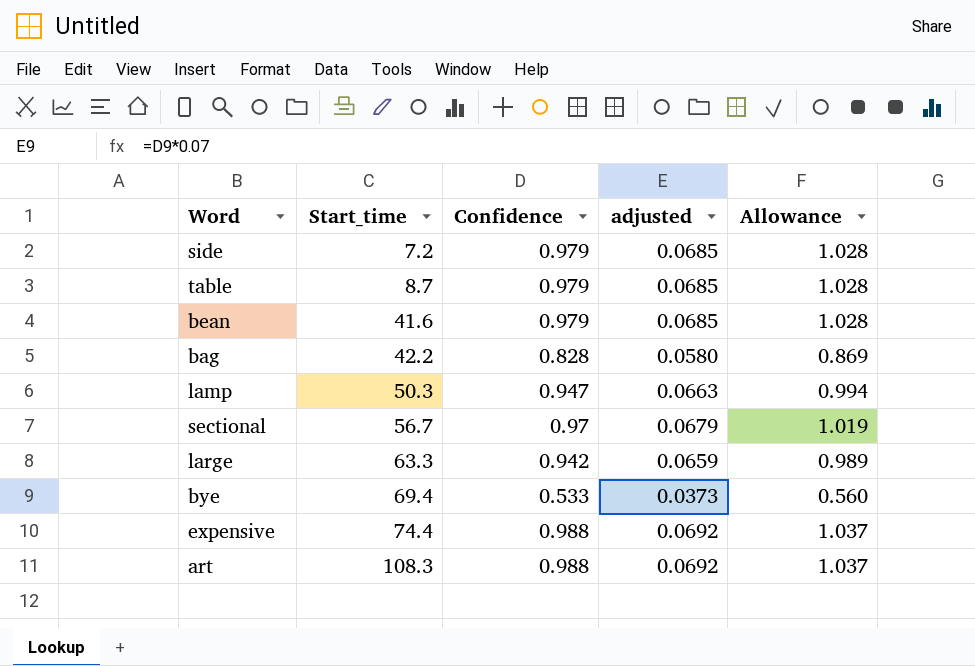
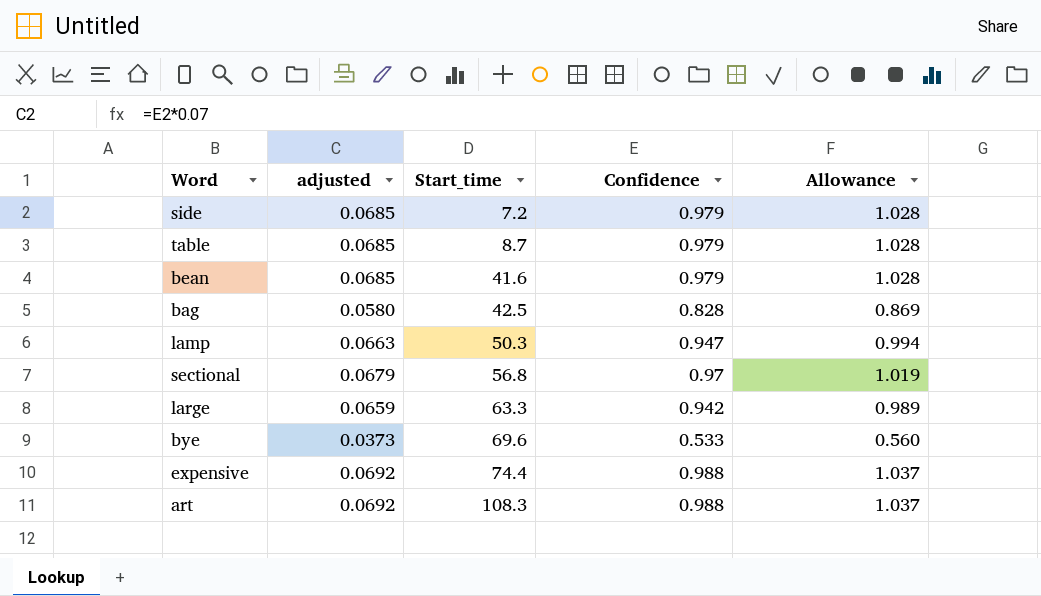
column adjusted | position: 4 -> 2
bag | Start_time: 42.2 -> 42.5
sectional | Start_time: 56.7 -> 56.8
bye | Start_time: 69.4 -> 69.6

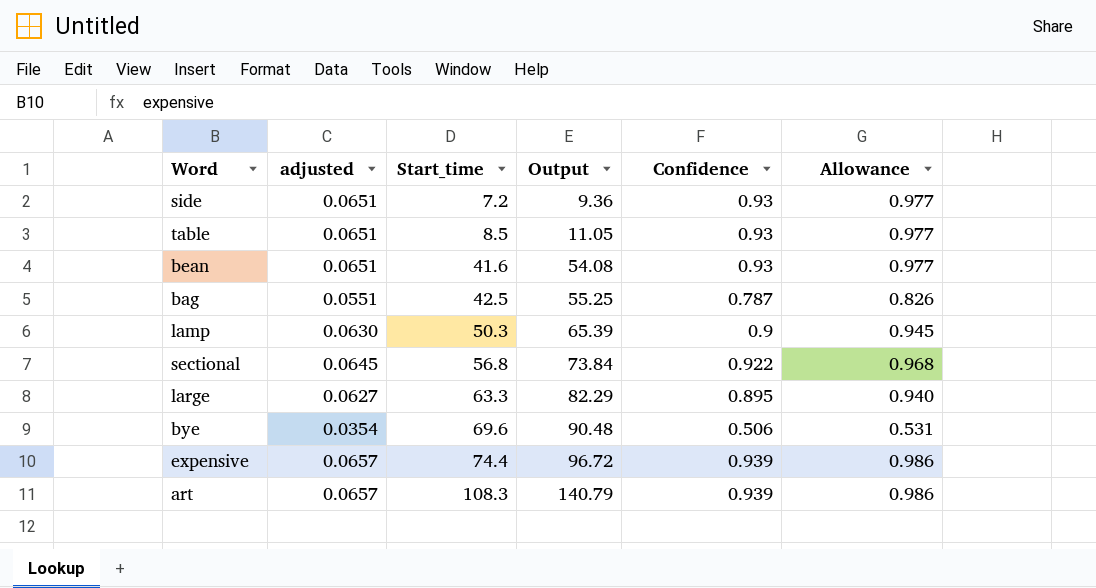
column Output | formula: none -> [Start_time] * 1.3
side | adjusted: 0.0685 -> 0.0651
side | Confidence: 0.979 -> 0.93
side | Allowance: 1.028 -> 0.977
table | adjusted: 0.0685 -> 0.0651
table | Start_time: 8.7 -> 8.5
table | Confidence: 0.979 -> 0.93
table | Allowance: 1.028 -> 0.977
bean | adjusted: 0.0685 -> 0.0651
bean | Confidence: 0.979 -> 0.93
bean | Allowance: 1.028 -> 0.977
bag | adjusted: 0.0580 -> 0.0551
bag | Confidence: 0.828 -> 0.787
bag | Allowance: 0.869 -> 0.826
lamp | adjusted: 0.0663 -> 0.0630
lamp | Confidence: 0.947 -> 0.9
lamp | Allowance: 0.994 -> 0.945
sectional | adjusted: 0.0679 -> 0.0645
sectional | Confidence: 0.97 -> 0.922
sectional | Allowance: 1.019 -> 0.968
large | adjusted: 0.0659 -> 0.0627
large | Confidence: 0.942 -> 0.895
large | Allowance: 0.989 -> 0.940
bye | adjusted: 0.0373 -> 0.0354
bye | Confidence: 0.533 -> 0.506
bye | Allowance: 0.560 -> 0.531
expensive | adjusted: 0.0692 -> 0.0657
expensive | Confidence: 0.988 -> 0.939
expensive | Allowance: 1.037 -> 0.986
art | adjusted: 0.0692 -> 0.0657
art | Confidence: 0.988 -> 0.939
art | Allowance: 1.037 -> 0.986

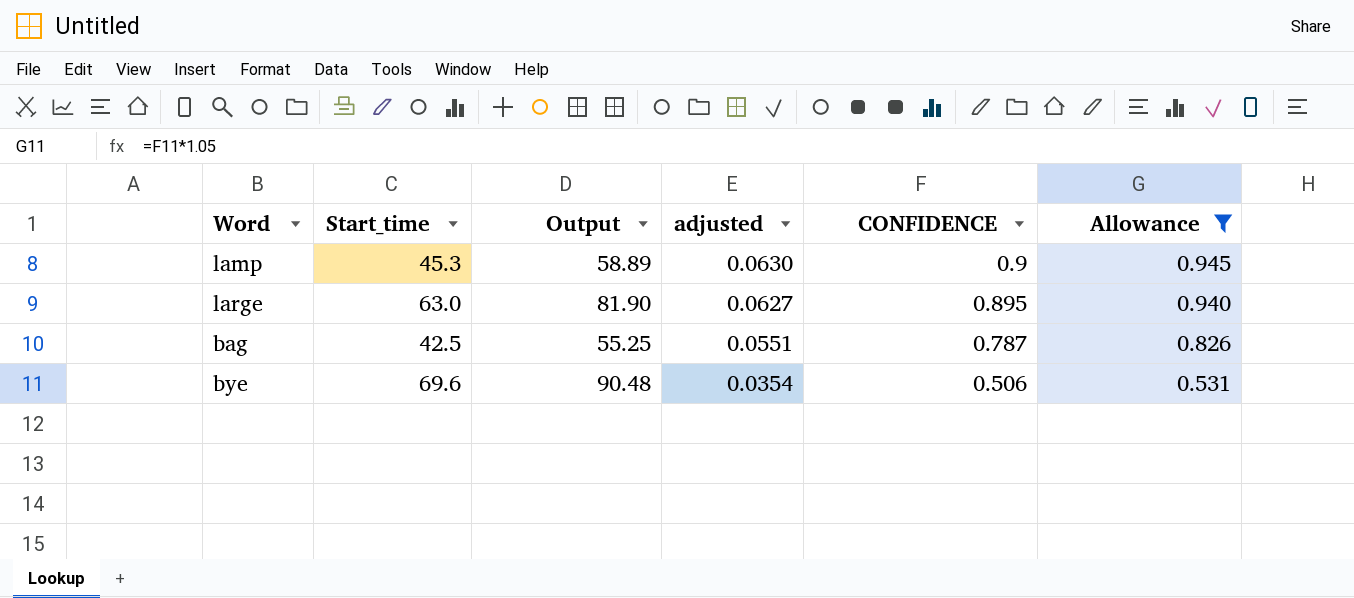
filter: none -> Allowance <= 0.945
row order: Start_time ascending -> adjusted descending
column adjusted | position: 2 -> 4
column name: Confidence -> CONFIDENCE
lamp | Start_time: 50.3 -> 45.3
lamp | Output: 65.39 -> 58.89
large | Start_time: 63.3 -> 63.0
large | Output: 82.29 -> 81.90

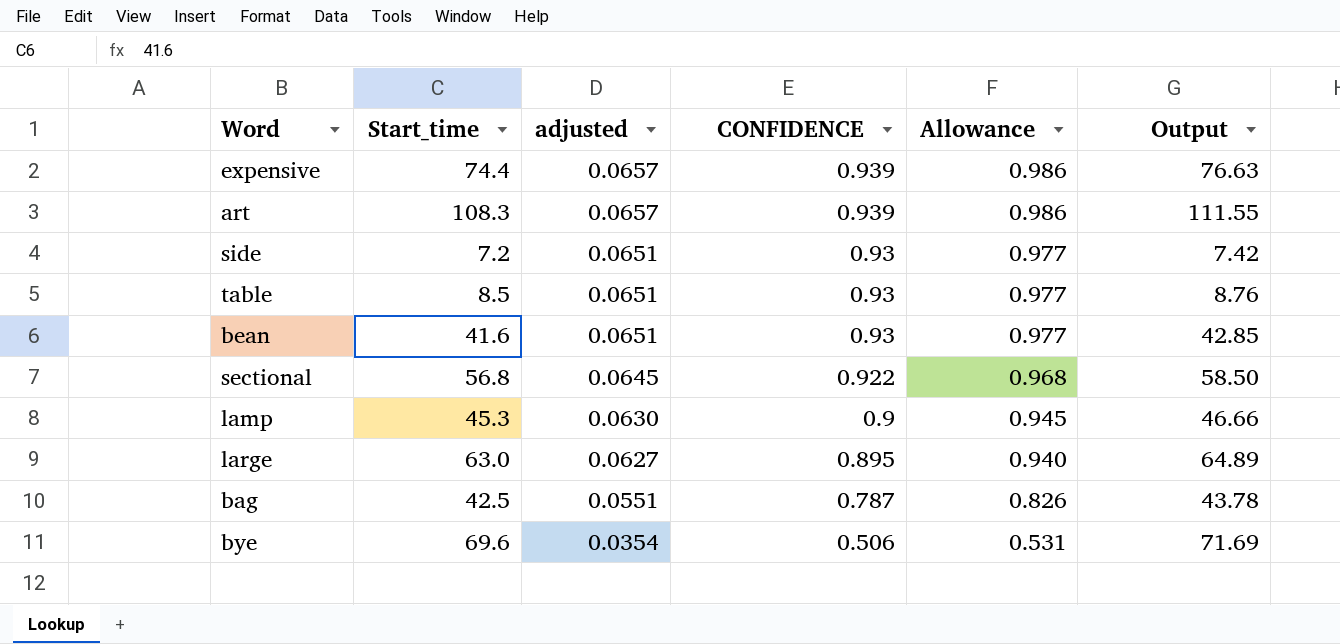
filter: Allowance <= 0.945 -> none
column Output | formula: [Start_time] * 1.3 -> [Start_time] * 1.03
column Output | position: 3 -> 6

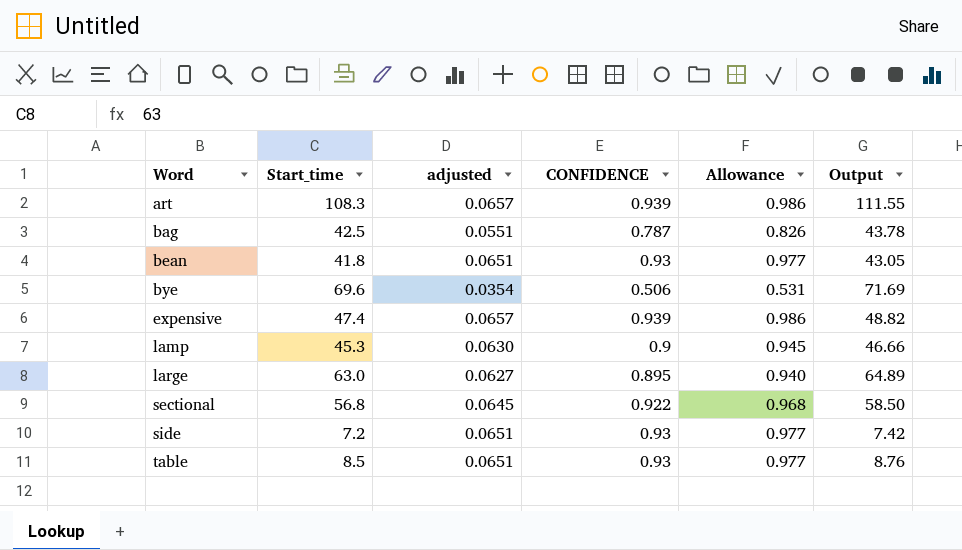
row order: adjusted descending -> Word ascending
bean | Start_time: 41.6 -> 41.8
bean | Output: 42.85 -> 43.05
expensive | Start_time: 74.4 -> 47.4
expensive | Output: 76.63 -> 48.82

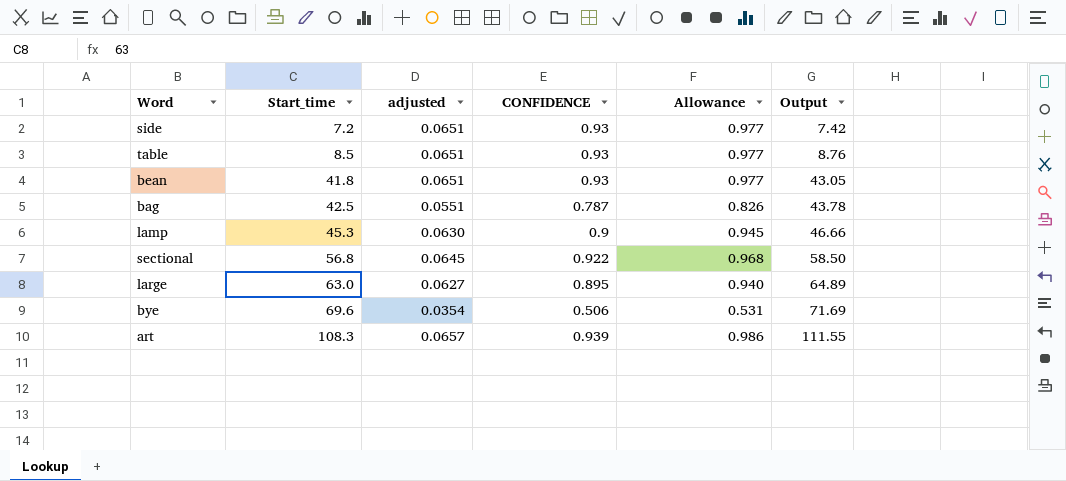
row order: Word ascending -> Start_time ascending
row expensive: 47.4 | 0.0657 | 0.939 | 0.986 | 48.82 -> none

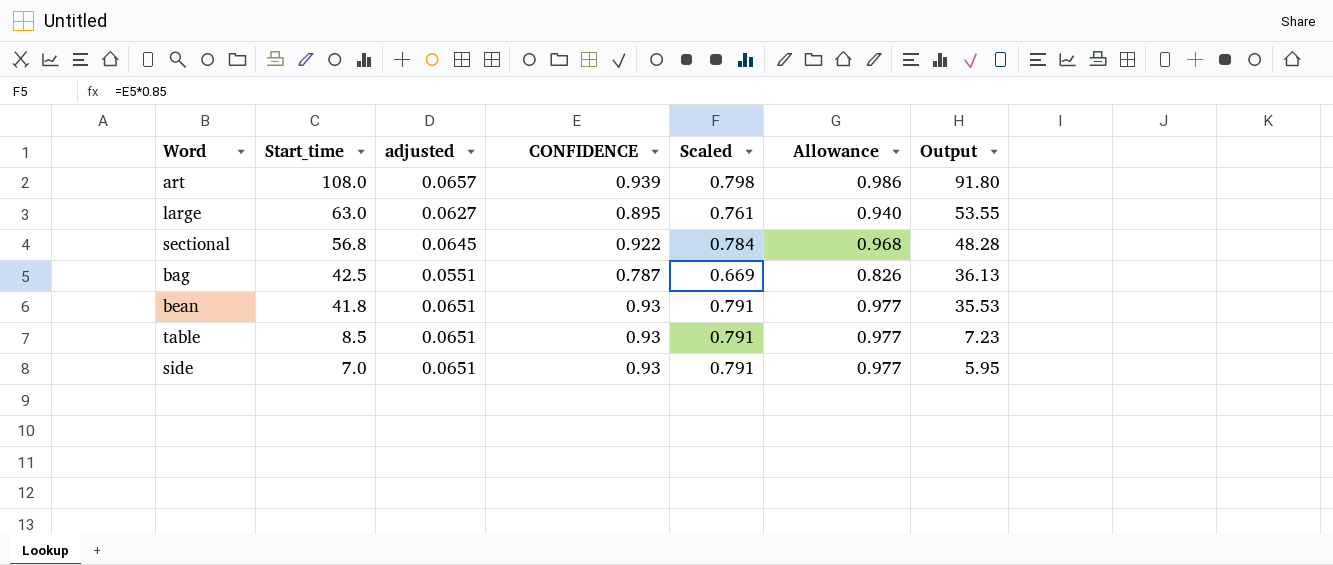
row order: Start_time ascending -> Start_time descending
column Scaled | formula: none -> [CONFIDENCE] * 0.85
column Output | formula: [Start_time] * 1.03 -> [Start_time] * 0.85
row lamp: 45.3 | 0.0630 | 0.9 | 0.945 | 46.66 -> none
row bye: 69.6 | 0.0354 | 0.506 | 0.531 | 71.69 -> none
art | Start_time: 108.3 -> 108.0
side | Start_time: 7.2 -> 7.0

